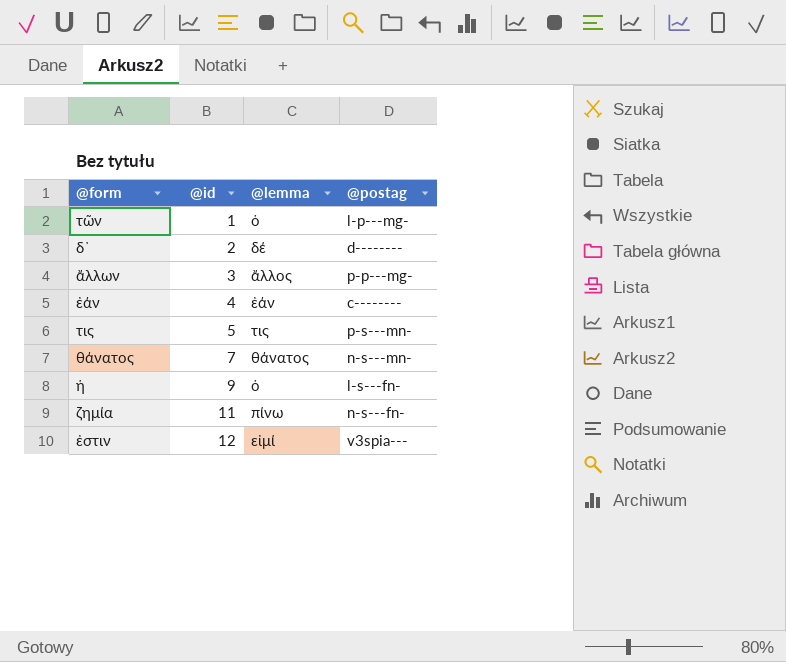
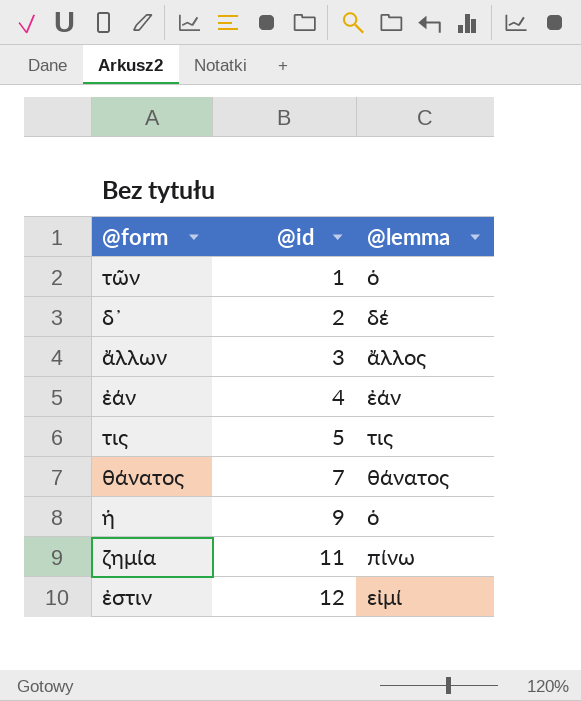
column @postag | position: 4 -> none

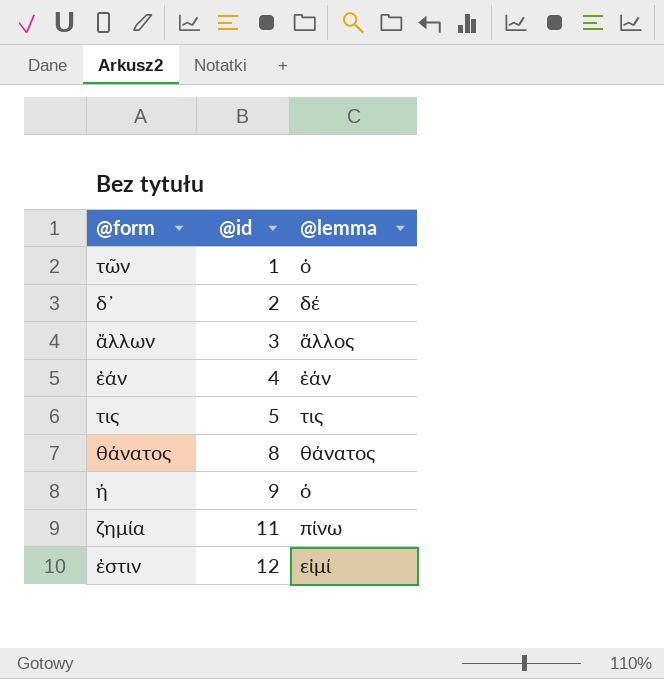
θάνατος | @id: 7 -> 8

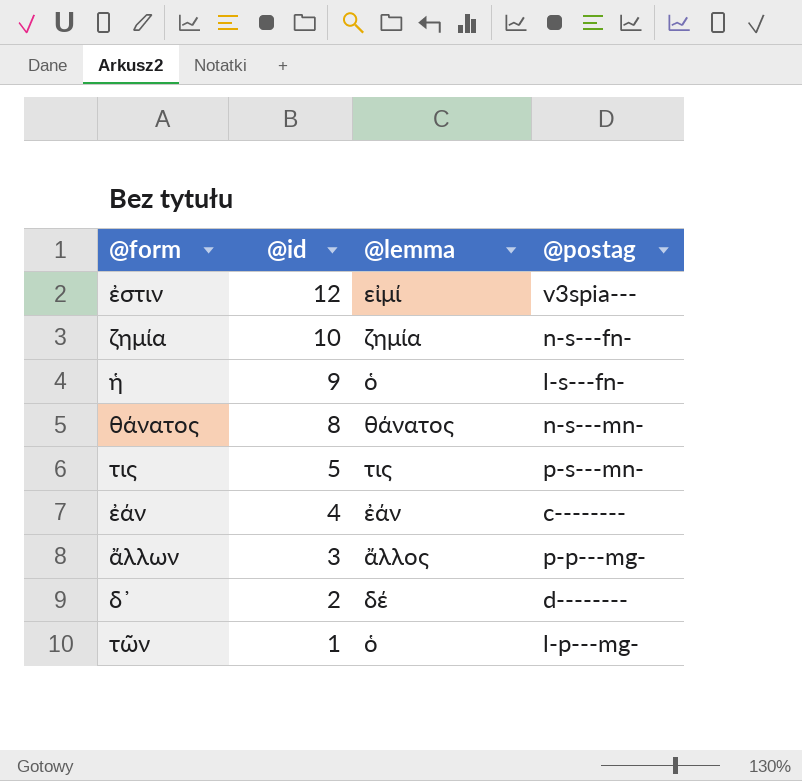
row order: @id ascending -> @id descending
column @postag | position: none -> 4
ζημία | @id: 11 -> 10
ζημία | @lemma: πίνω -> ζημία

